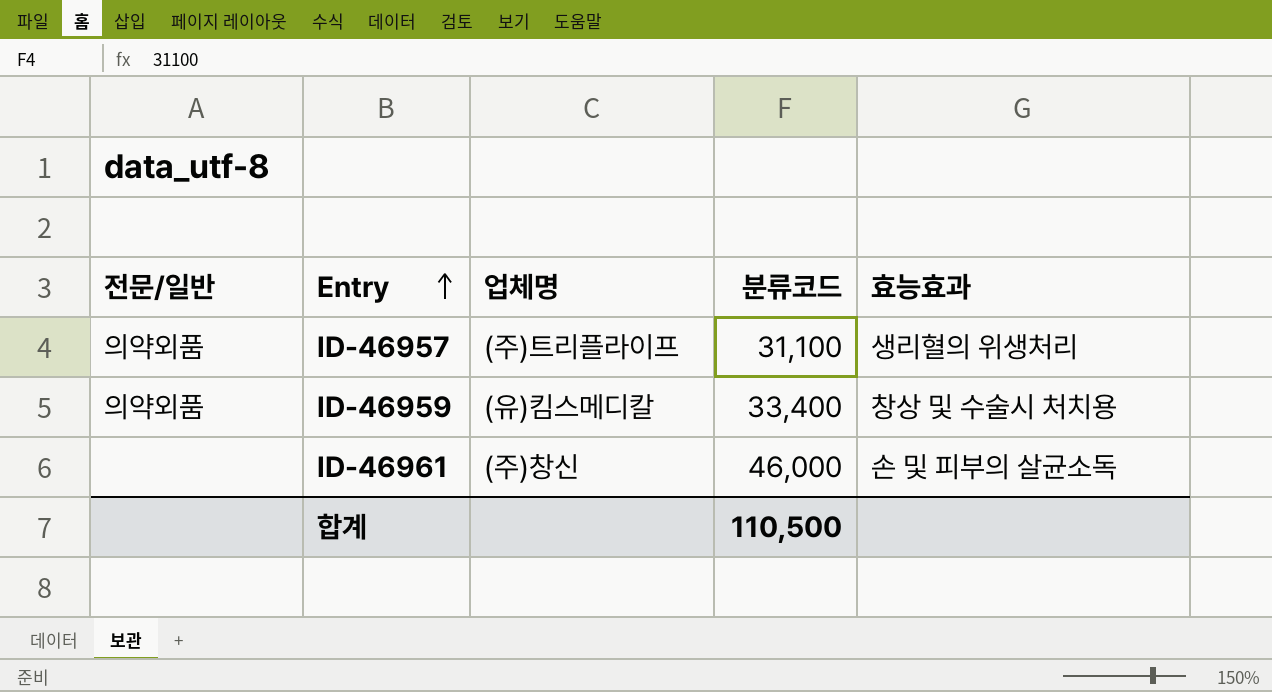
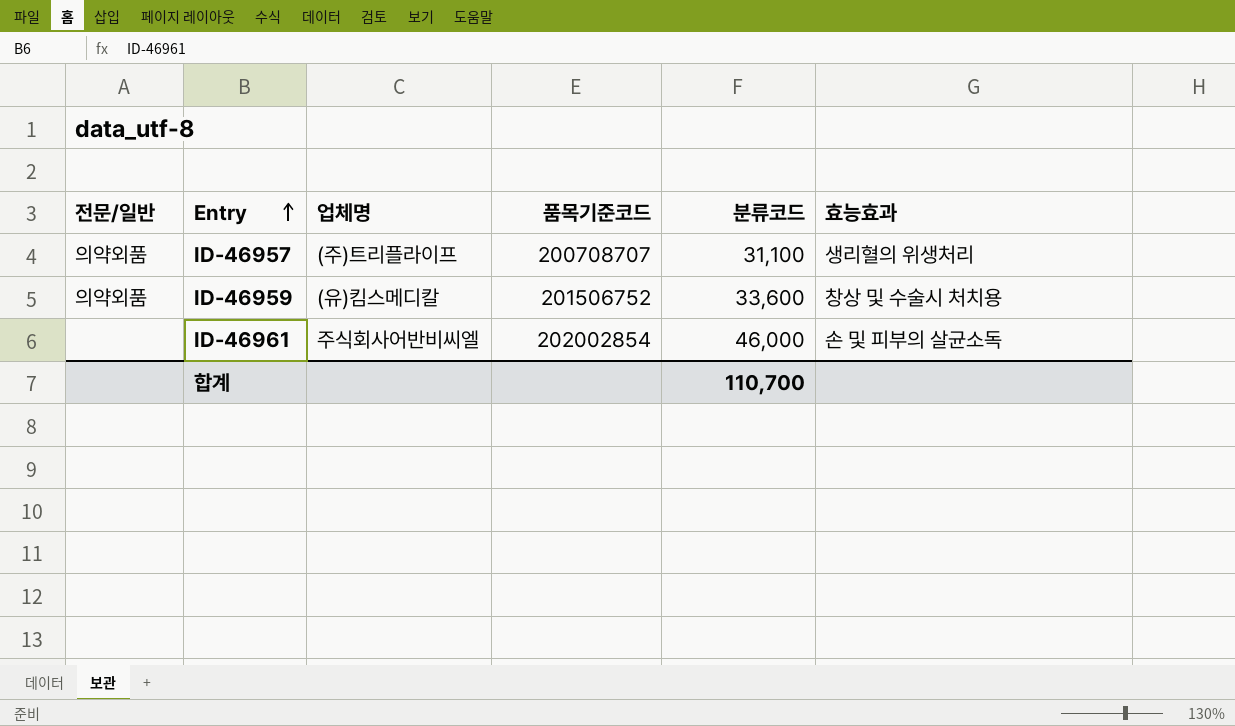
column 품목기준코드 | position: none -> 4
ID-46959 | 분류코드: 33,400 -> 33,600
ID-46961 | 업체명: (주)창신 -> 주식회사어반비씨엘
합계 | 분류코드: 110,500 -> 110,700

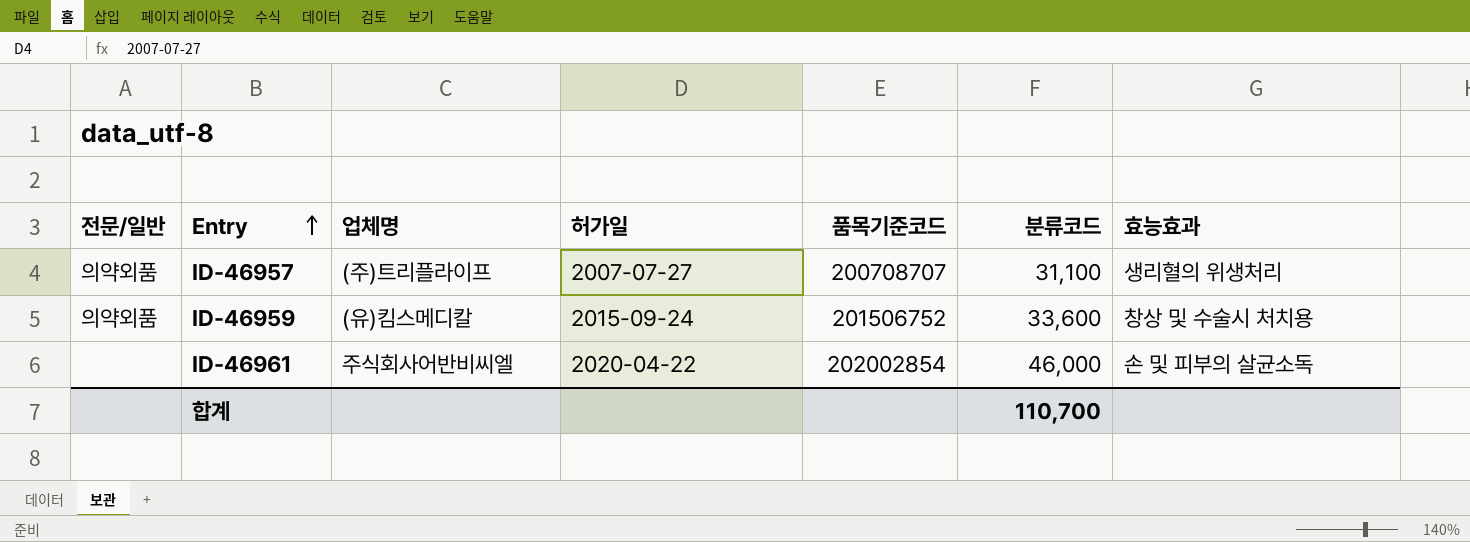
column 허가일 | position: none -> 4

